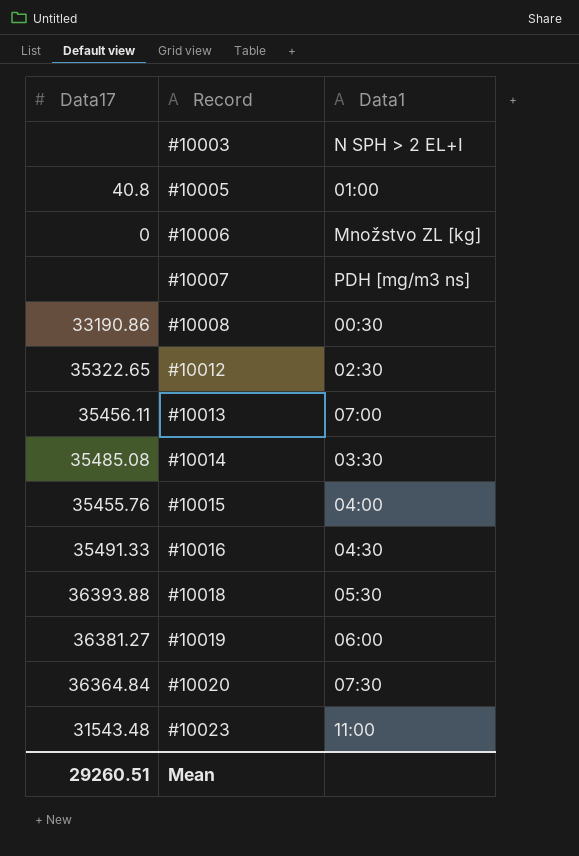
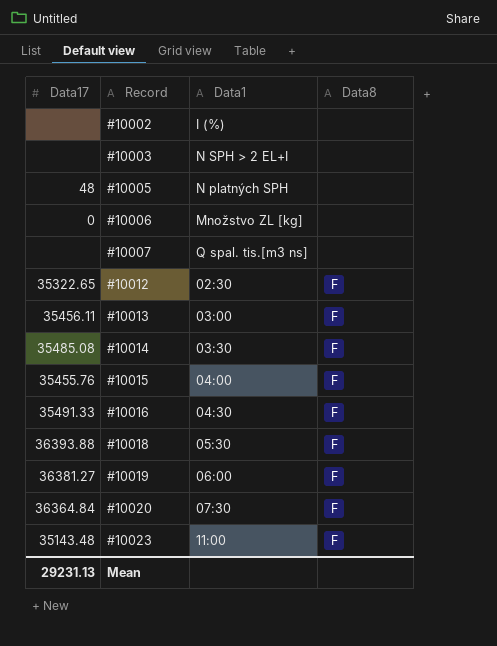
column Data8 | position: none -> 4
row #10008: 33190.86 | 00:30 -> none
row #10002: none -> none | I (%) | none
#10005 | Data17: 40.8 -> 48
#10005 | Data1: 01:00 -> N platných SPH
#10007 | Data1: PDH [mg/m3 ns] -> Q spal. tis.[m3 ns]
#10013 | Data1: 07:00 -> 03:00
#10023 | Data17: 31543.48 -> 35143.48
Mean | Data17: 29260.51 -> 29231.13

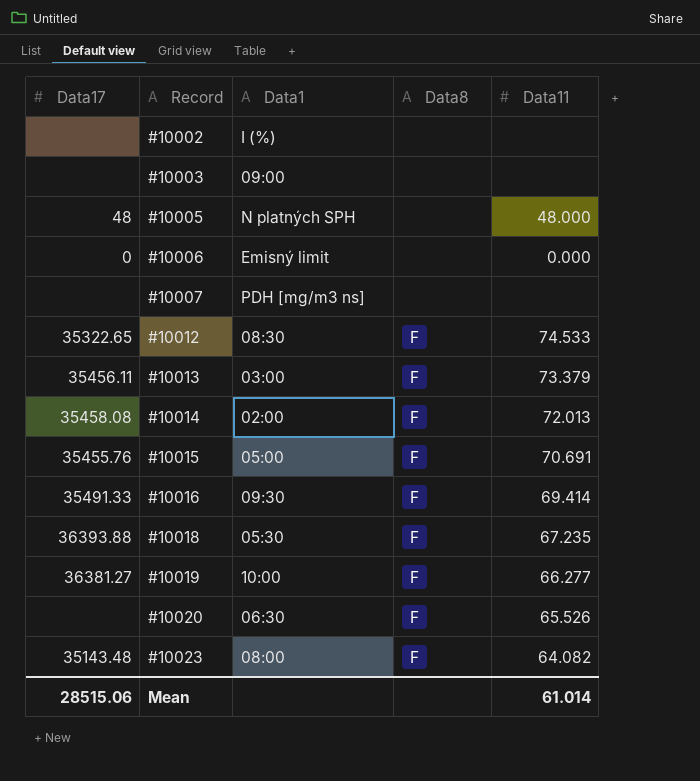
column Data11 | position: none -> 5
#10003 | Data1: N SPH > 2 EL+I -> 09:00
#10006 | Data1: Množstvo ZL [kg] -> Emisný limit
#10007 | Data1: Q spal. tis.[m3 ns] -> PDH [mg/m3 ns]
#10012 | Data1: 02:30 -> 08:30
#10014 | Data17: 35485.08 -> 35458.08
#10014 | Data1: 03:30 -> 02:00
#10015 | Data1: 04:00 -> 05:00
#10016 | Data1: 04:30 -> 09:30
#10019 | Data1: 06:00 -> 10:00
#10020 | Data17: 36364.84 -> none
#10020 | Data1: 07:30 -> 06:30
#10023 | Data1: 11:00 -> 08:00
Mean | Data17: 29231.13 -> 28515.06

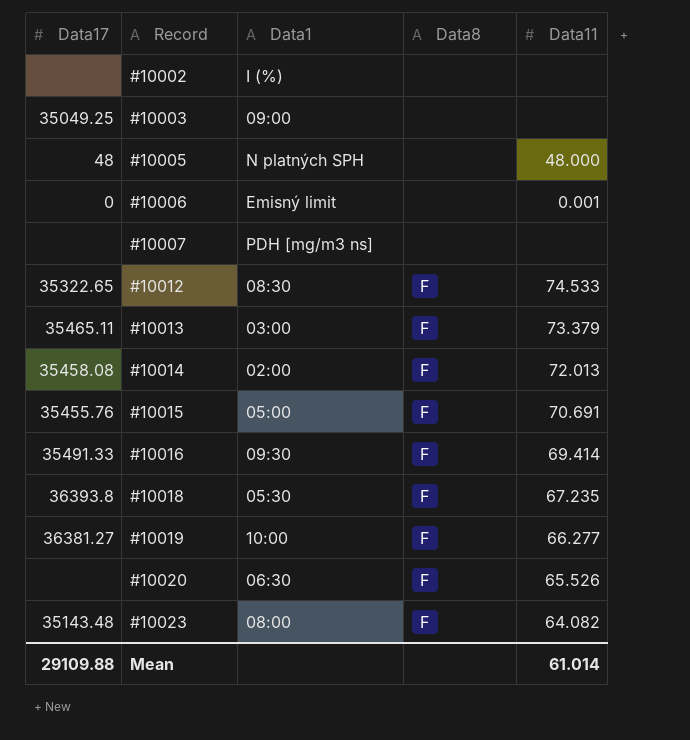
#10003 | Data17: none -> 35049.25
#10006 | Data11: 0.000 -> 0.001
#10013 | Data17: 35456.11 -> 35465.11
#10018 | Data17: 36393.88 -> 36393.8
Mean | Data17: 28515.06 -> 29109.88

